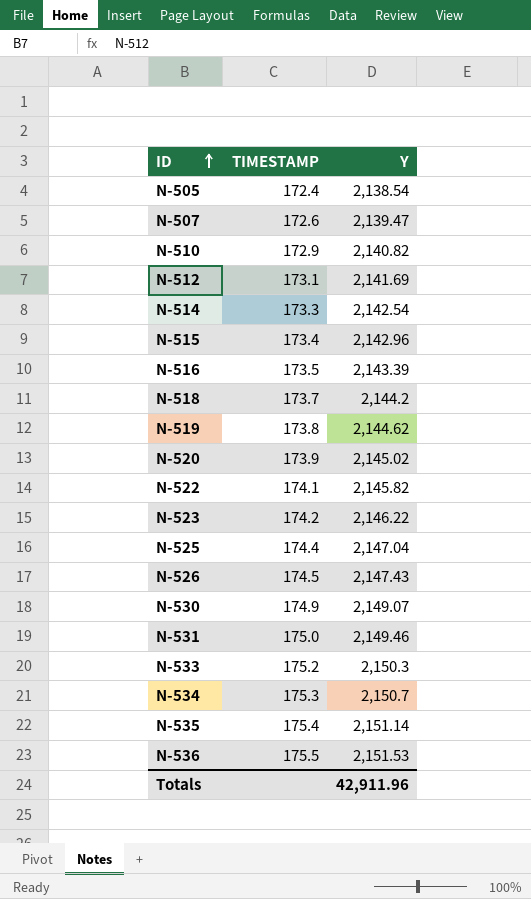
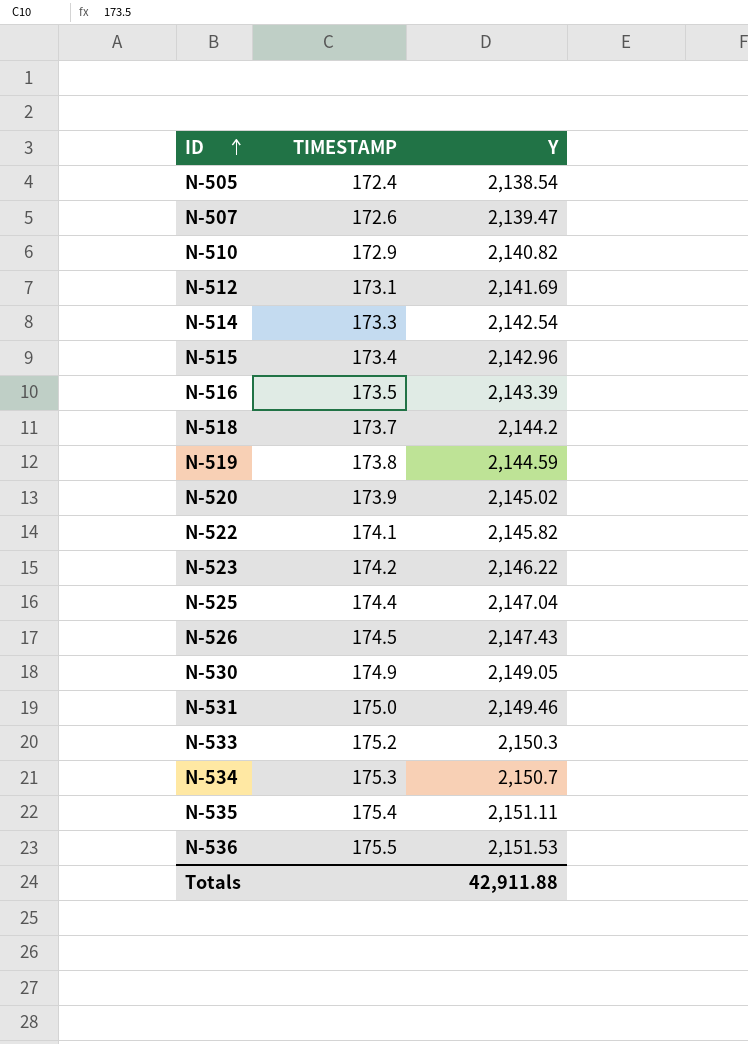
N-519 | Y: 2,144.62 -> 2,144.59
N-530 | Y: 2,149.07 -> 2,149.05
N-535 | Y: 2,151.14 -> 2,151.11
Totals | Y: 42,911.96 -> 42,911.88

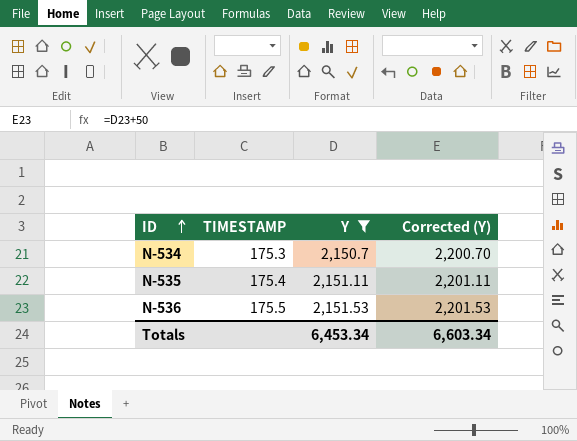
filter: none -> Y >= 2,150.7
column Corrected (Y) | formula: none -> [Y] + 50
Totals | Y: 42,911.88 -> 6,453.34

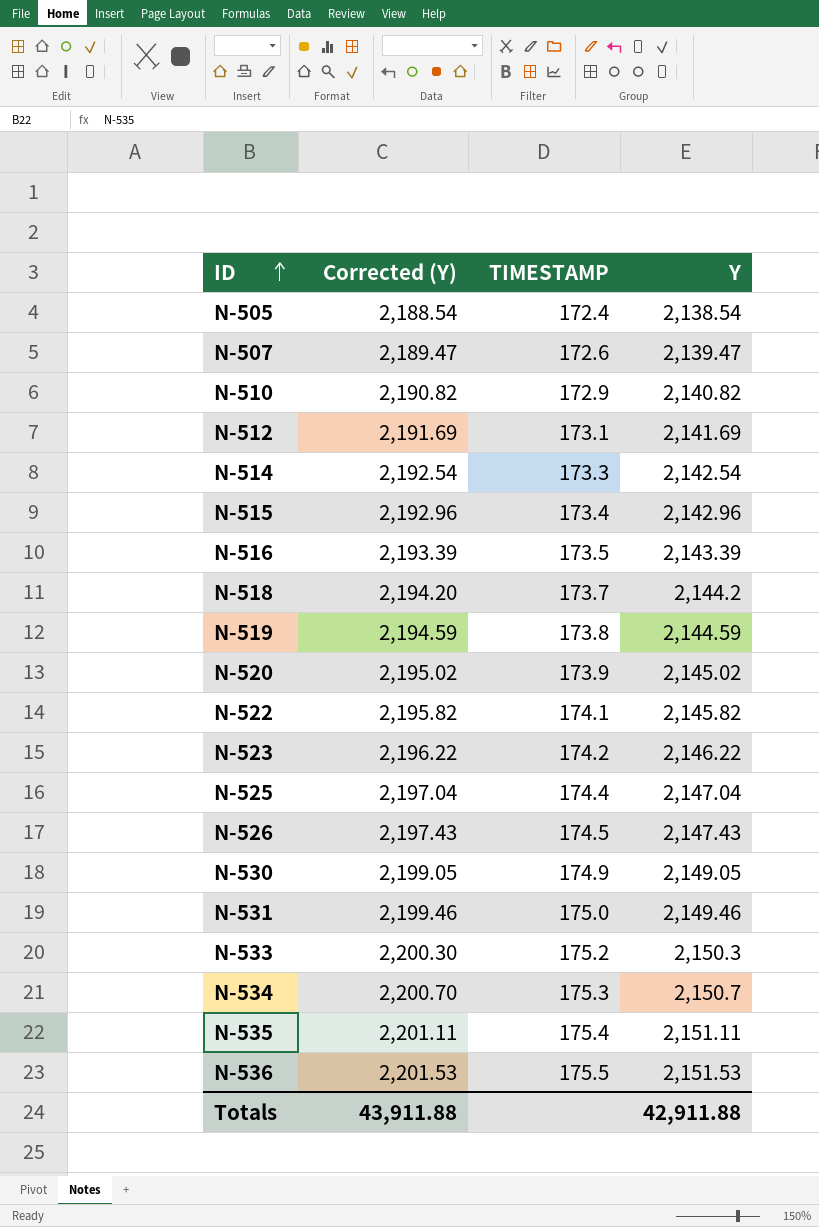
filter: Y >= 2,150.7 -> none
column Corrected (Y) | position: 4 -> 2
Totals | Corrected (Y): 6,603.34 -> 43,911.88
Totals | Y: 6,453.34 -> 42,911.88

